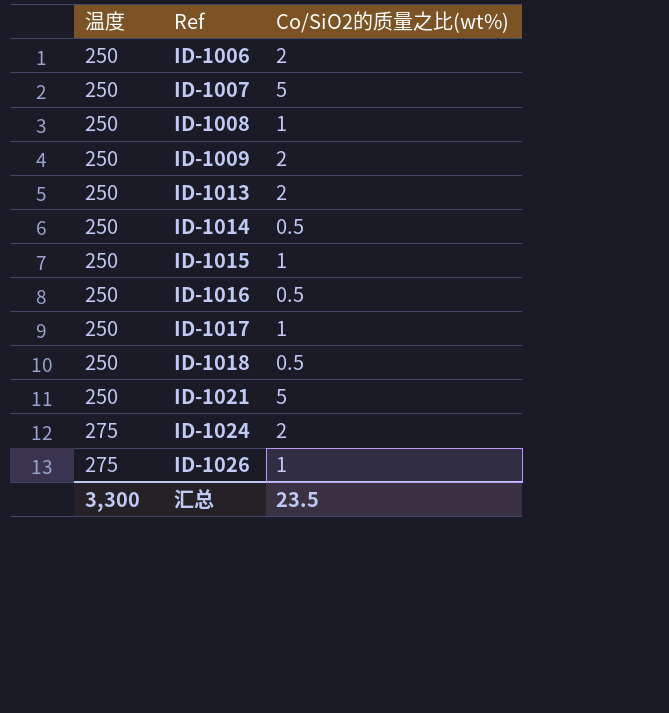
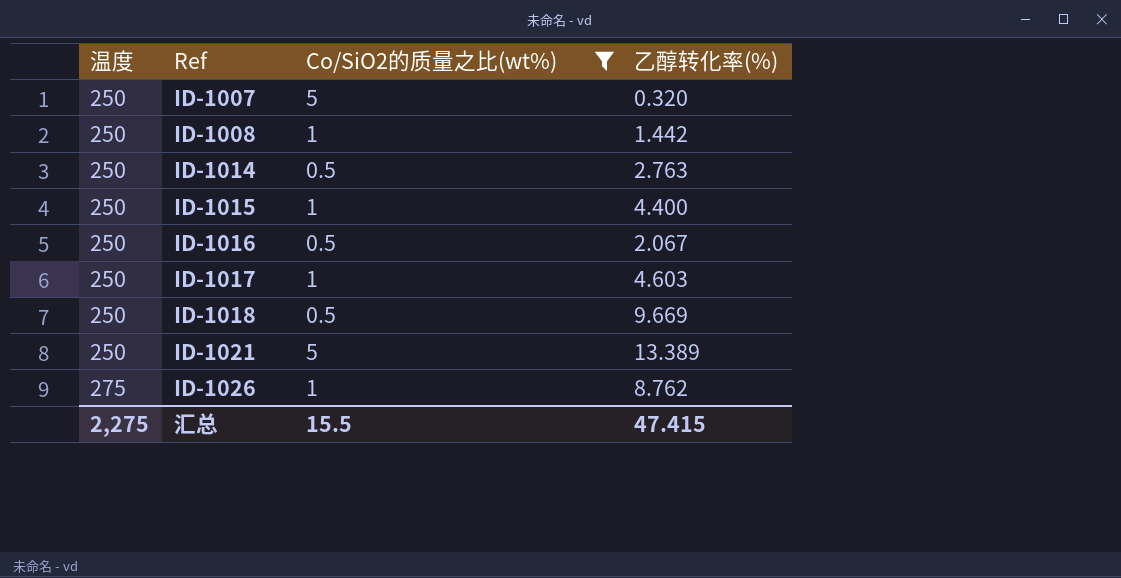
filter: none -> Co/SiO2的质量之比(wt%) != 2
column 乙醇转化率(%) | position: none -> 4
汇总 | 温度: 3,300 -> 2,275
汇总 | Co/SiO2的质量之比(wt%): 23.5 -> 15.5

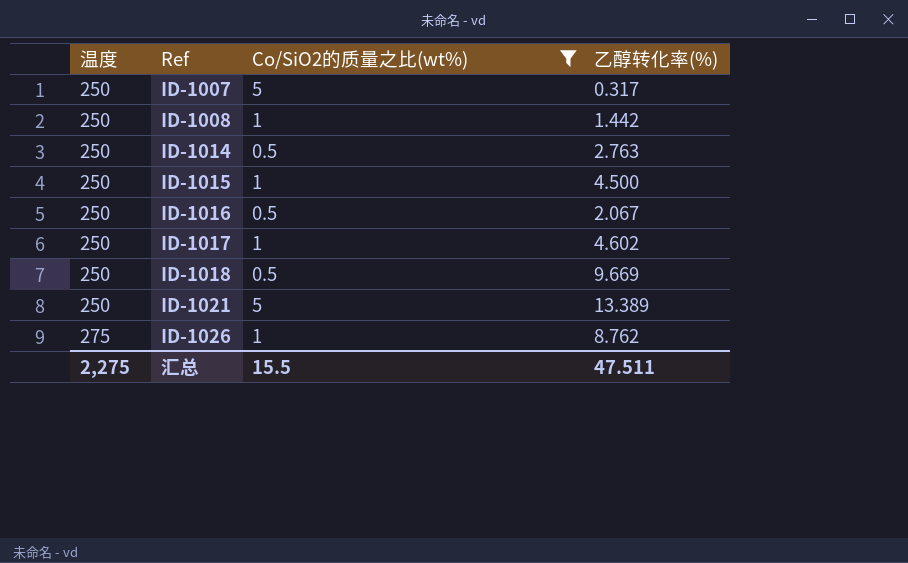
ID-1007 | 乙醇转化率(%): 0.320 -> 0.317
ID-1015 | 乙醇转化率(%): 4.400 -> 4.500
ID-1017 | 乙醇转化率(%): 4.603 -> 4.602
汇总 | 乙醇转化率(%): 47.415 -> 47.511

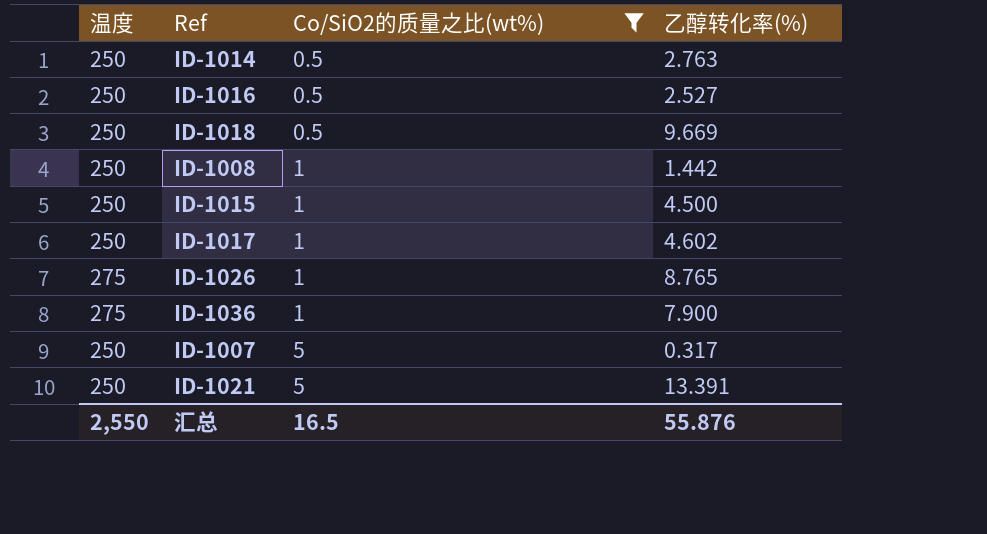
row order: 温度 ascending -> Co/SiO2的质量之比(wt%) ascending
ID-1016 | 乙醇转化率(%): 2.067 -> 2.527
ID-1026 | 乙醇转化率(%): 8.762 -> 8.765
row ID-1036: none -> 275 | 1 | 7.900
ID-1021 | 乙醇转化率(%): 13.389 -> 13.391
汇总 | 温度: 2,275 -> 2,550
汇总 | Co/SiO2的质量之比(wt%): 15.5 -> 16.5
汇总 | 乙醇转化率(%): 47.511 -> 55.876

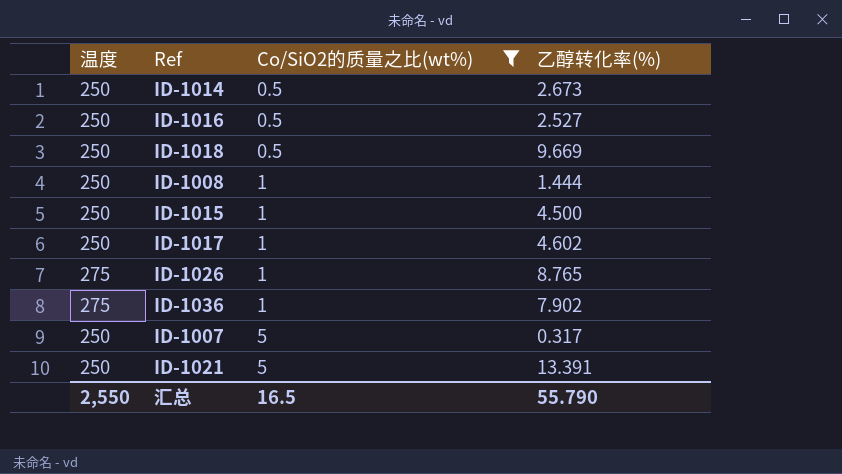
ID-1014 | 乙醇转化率(%): 2.763 -> 2.673
ID-1008 | 乙醇转化率(%): 1.442 -> 1.444
ID-1036 | 乙醇转化率(%): 7.900 -> 7.902
汇总 | 乙醇转化率(%): 55.876 -> 55.790

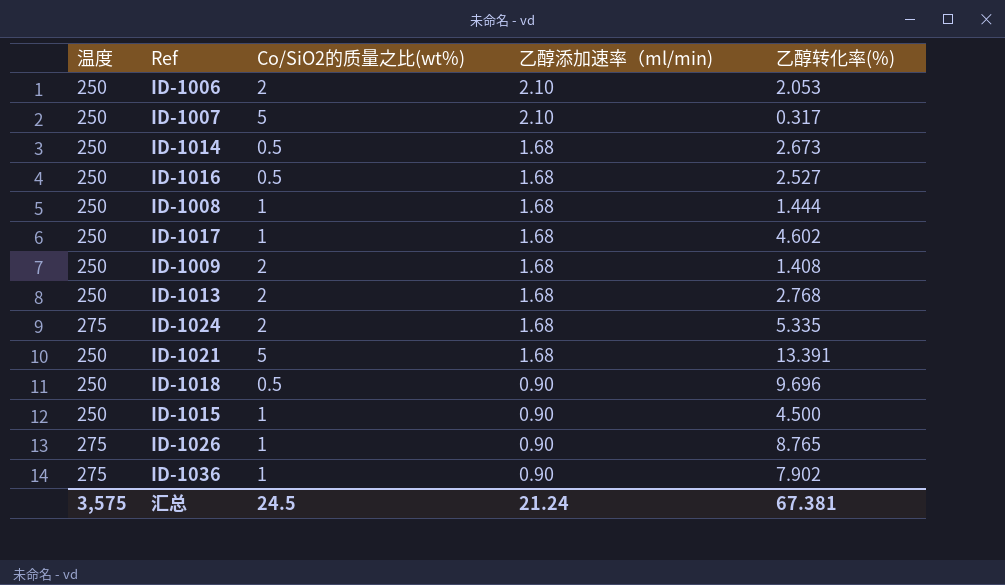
filter: Co/SiO2的质量之比(wt%) != 2 -> none
row order: Co/SiO2的质量之比(wt%) ascending -> 乙醇添加速率（ml/min) descending
column 乙醇添加速率（ml/min) | position: none -> 4
ID-1018 | 乙醇转化率(%): 9.669 -> 9.696
汇总 | 温度: 2,550 -> 3,575
汇总 | Co/SiO2的质量之比(wt%): 16.5 -> 24.5
汇总 | 乙醇转化率(%): 55.790 -> 67.381

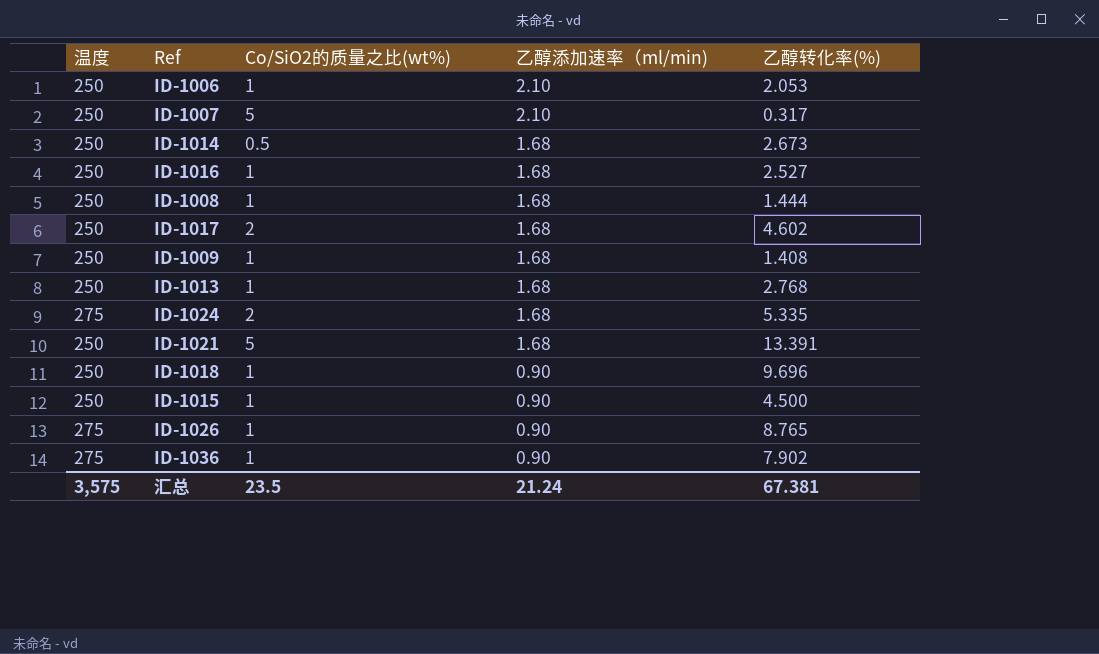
ID-1006 | Co/SiO2的质量之比(wt%): 2 -> 1
ID-1016 | Co/SiO2的质量之比(wt%): 0.5 -> 1
ID-1017 | Co/SiO2的质量之比(wt%): 1 -> 2
ID-1009 | Co/SiO2的质量之比(wt%): 2 -> 1
ID-1013 | Co/SiO2的质量之比(wt%): 2 -> 1
ID-1018 | Co/SiO2的质量之比(wt%): 0.5 -> 1
汇总 | Co/SiO2的质量之比(wt%): 24.5 -> 23.5

